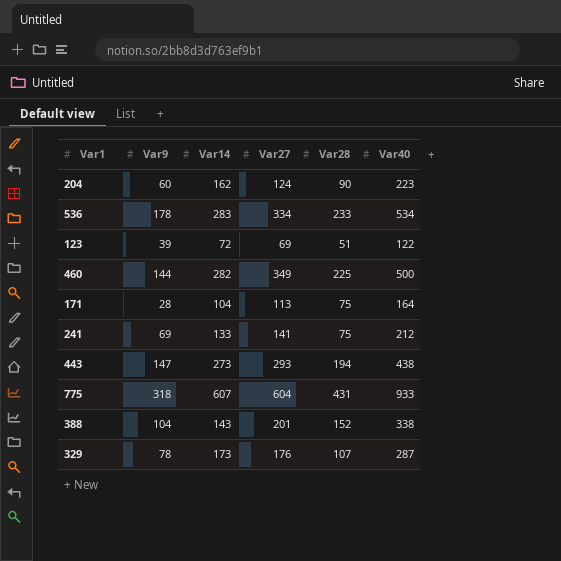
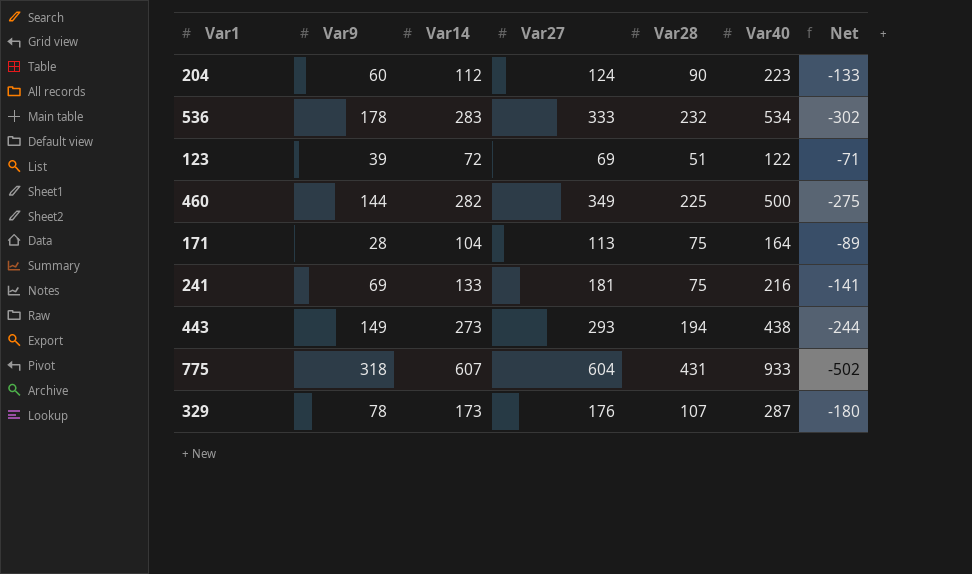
column Net | formula: none -> [Var28] - [Var40]
row 388: 104 | 143 | 201 | 152 | 338 -> none
204 | Var14: 162 -> 112
536 | Var27: 334 -> 333
536 | Var28: 233 -> 232
241 | Var27: 141 -> 181
241 | Var40: 212 -> 216
443 | Var9: 147 -> 149

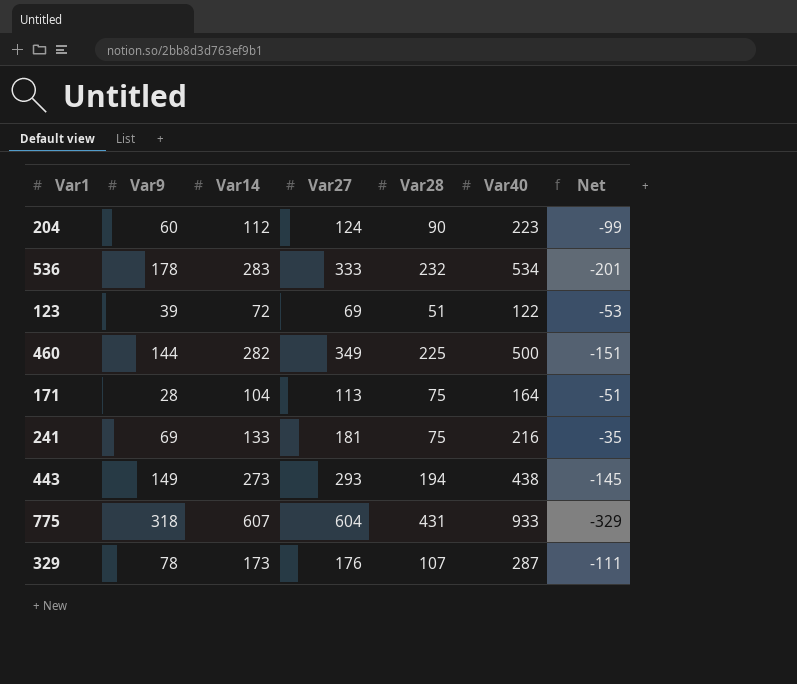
column Net | formula: [Var28] - [Var40] -> [Var27] - [Var40]

